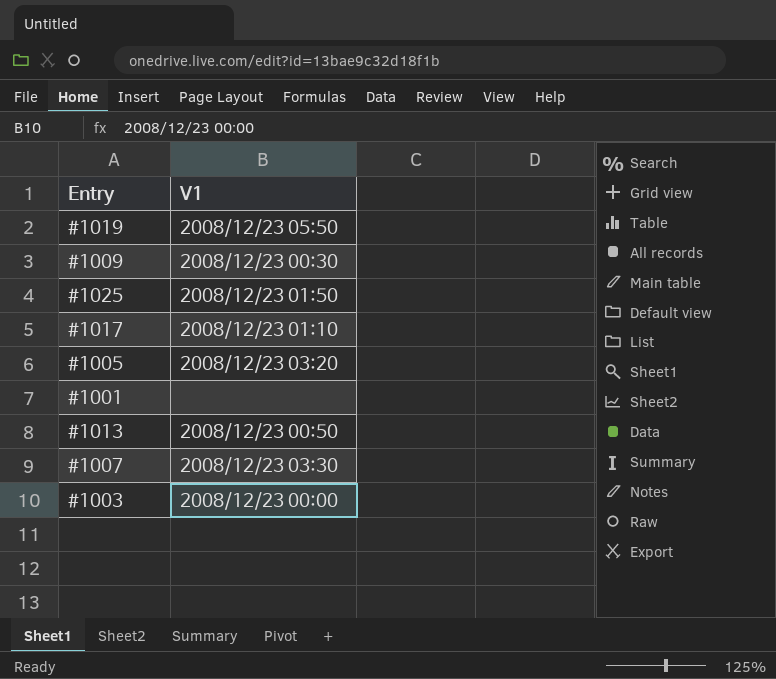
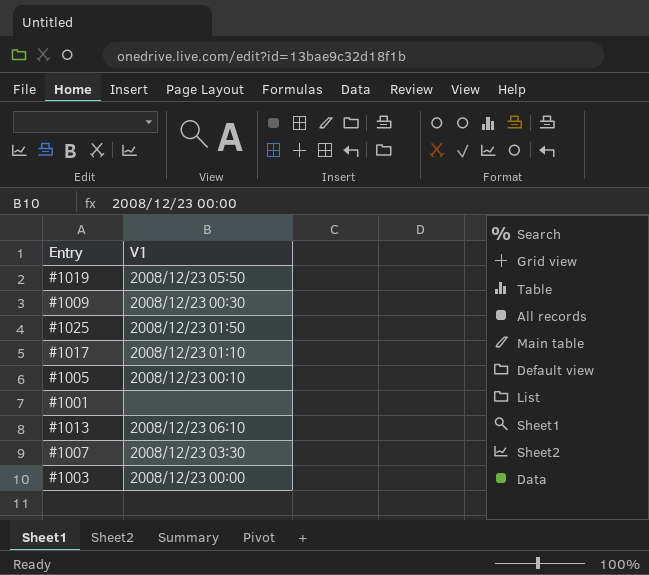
#1005 | V1: 2008/12/23 03:20 -> 2008/12/23 00:10
#1013 | V1: 2008/12/23 00:50 -> 2008/12/23 06:10

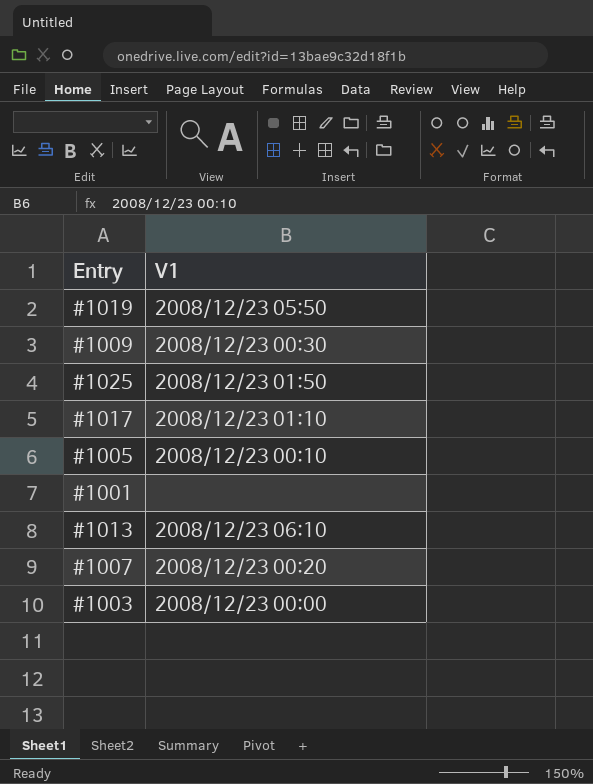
#1007 | V1: 2008/12/23 03:30 -> 2008/12/23 00:20

